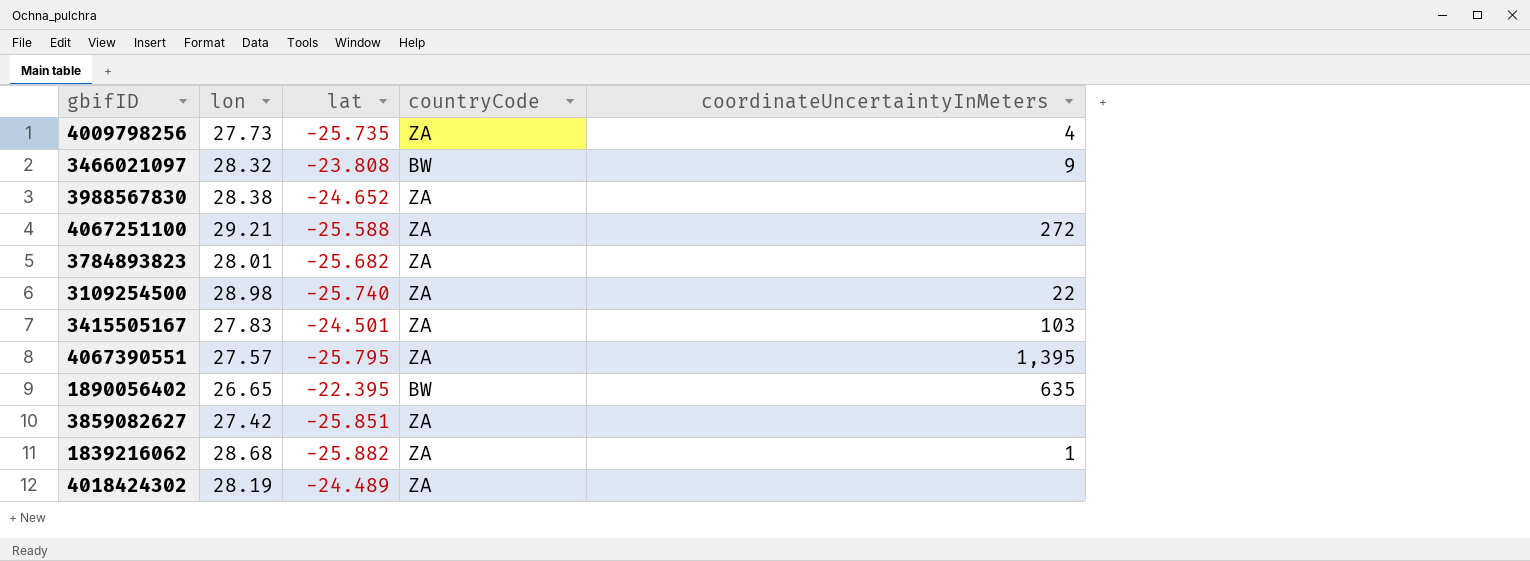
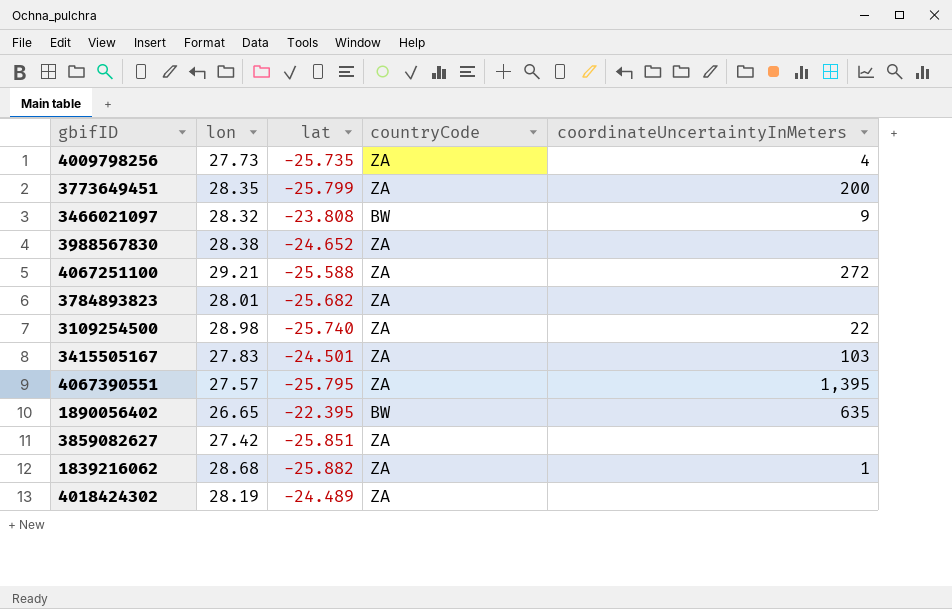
row 3773649451: none -> 28.35 | -25.799 | ZA | 200

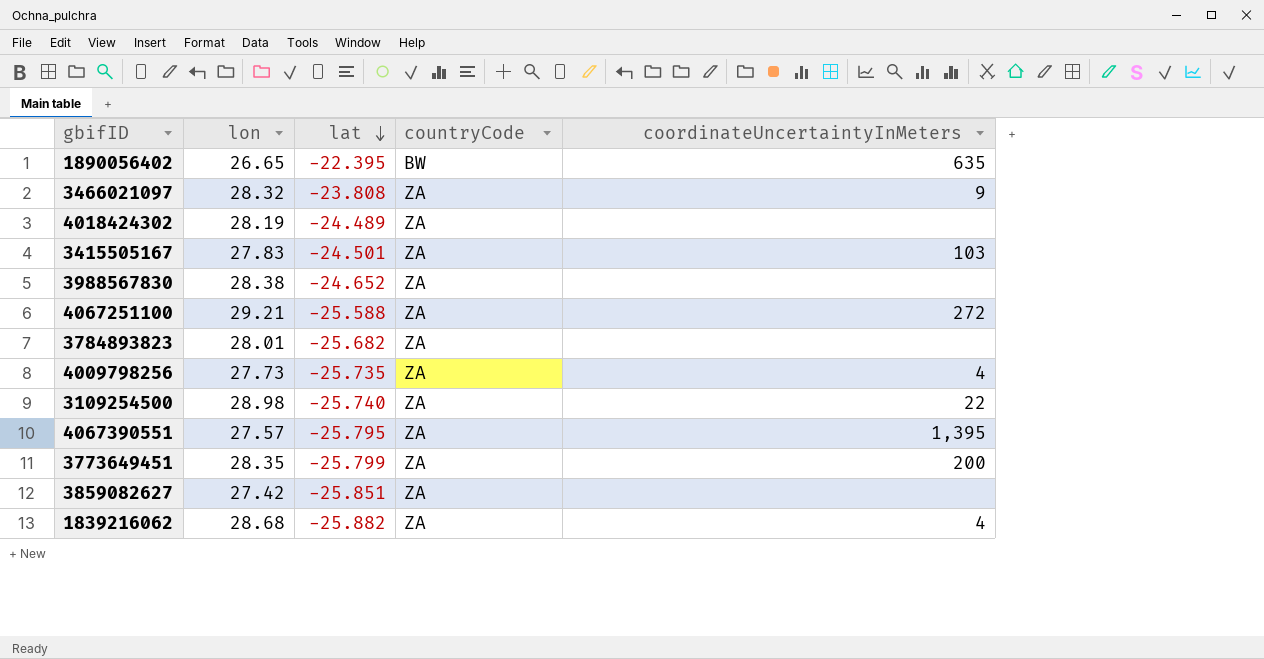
row order: none -> lat descending
3466021097 | countryCode: BW -> ZA
1839216062 | coordinateUncertaintyInMeters: 1 -> 4

